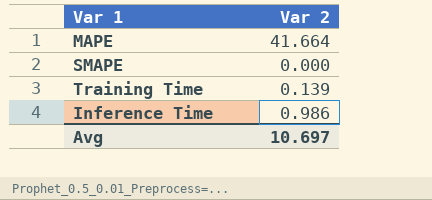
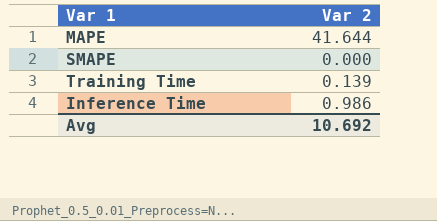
MAPE | Var 2: 41.664 -> 41.644
Avg | Var 2: 10.697 -> 10.692

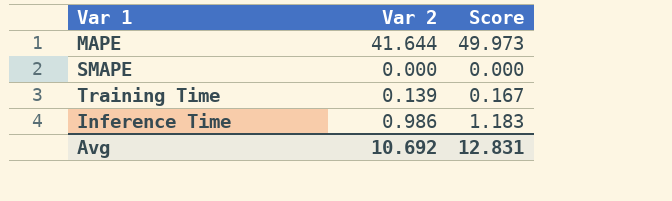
column Score | formula: none -> [Var 2] * 1.2

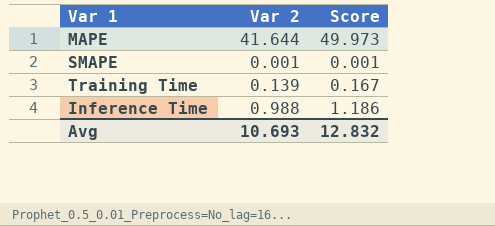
SMAPE | Var 2: 0.000 -> 0.001
SMAPE | Score: 0.000 -> 0.001
Inference Time | Var 2: 0.986 -> 0.988
Inference Time | Score: 1.183 -> 1.186
Avg | Var 2: 10.692 -> 10.693
Avg | Score: 12.831 -> 12.832

